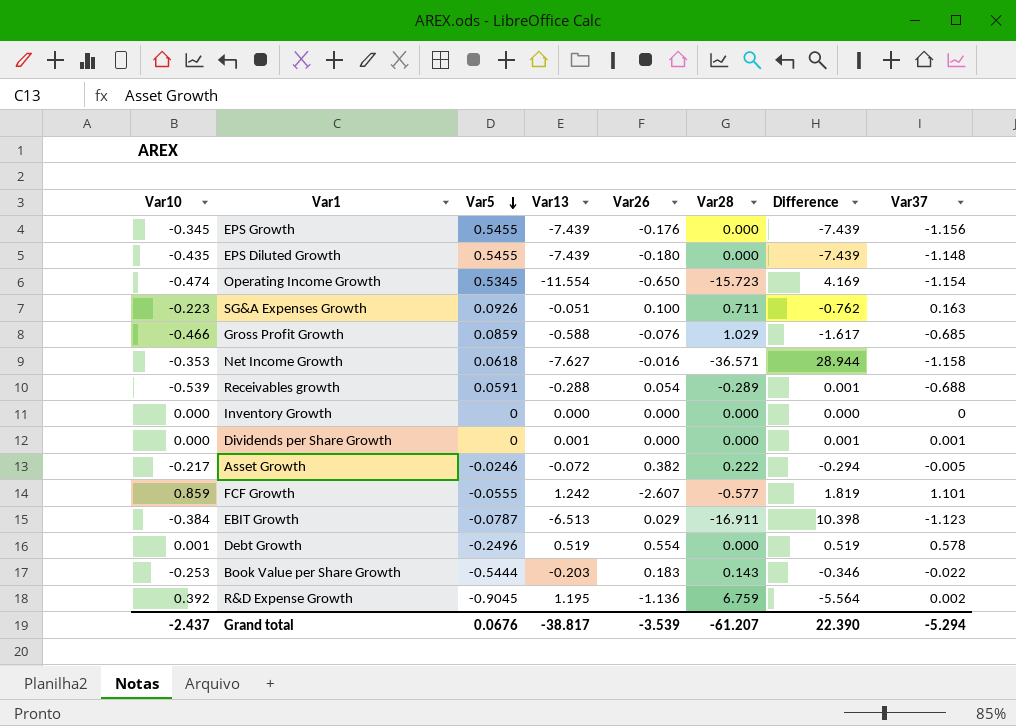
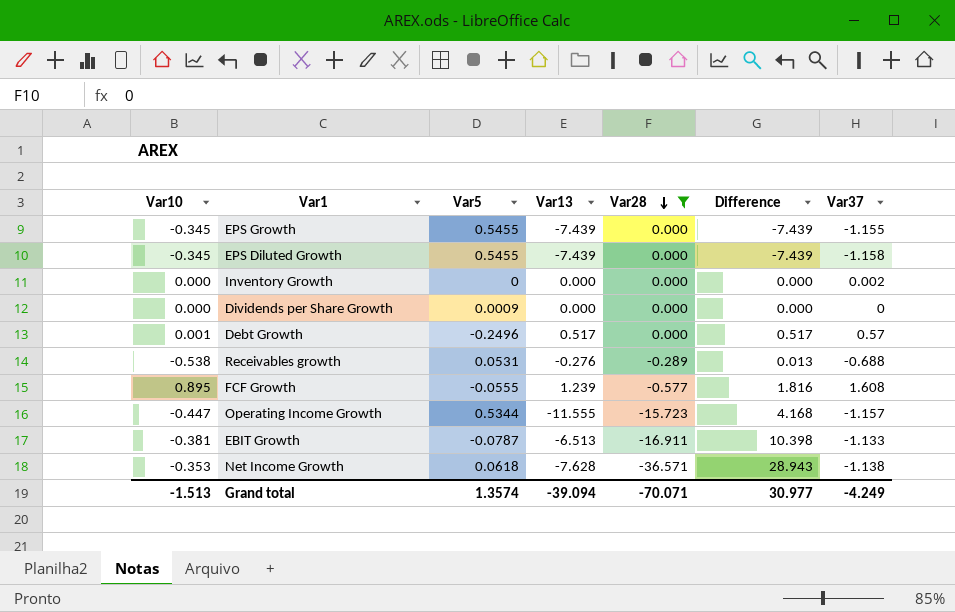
filter: none -> Var28 <= 0.000
row order: Var5 descending -> Var28 descending
column Var26 | position: 5 -> none
EPS Growth | Var37: -1.156 -> -1.155
EPS Diluted Growth | Var10: -0.435 -> -0.345
EPS Diluted Growth | Var37: -1.148 -> -1.158
Inventory Growth | Var37: 0 -> 0.002
Dividends per Share Growth | Var5: 0 -> 0.0009
Dividends per Share Growth | Var13: 0.001 -> 0.000
Dividends per Share Growth | Difference: 0.001 -> 0.000
Dividends per Share Growth | Var37: 0.001 -> 0
Debt Growth | Var13: 0.519 -> 0.517
Debt Growth | Difference: 0.519 -> 0.517
Debt Growth | Var37: 0.578 -> 0.57
Receivables growth | Var10: -0.539 -> -0.538
Receivables growth | Var5: 0.0591 -> 0.0531
Receivables growth | Var13: -0.288 -> -0.276
Receivables growth | Difference: 0.001 -> 0.013
FCF Growth | Var10: 0.859 -> 0.895
FCF Growth | Var13: 1.242 -> 1.239
FCF Growth | Difference: 1.819 -> 1.816
FCF Growth | Var37: 1.101 -> 1.608
Operating Income Growth | Var10: -0.474 -> -0.447
Operating Income Growth | Var5: 0.5345 -> 0.5344
Operating Income Growth | Var13: -11.554 -> -11.555
Operating Income Growth | Difference: 4.169 -> 4.168
Operating Income Growth | Var37: -1.154 -> -1.157
EBIT Growth | Var10: -0.384 -> -0.381
EBIT Growth | Var37: -1.123 -> -1.133
Net Income Growth | Var13: -7.627 -> -7.628
Net Income Growth | Difference: 28.944 -> 28.943
Net Income Growth | Var37: -1.158 -> -1.138
Grand total | Var10: -2.437 -> -1.513
Grand total | Var5: 0.0676 -> 1.3574
Grand total | Var13: -38.817 -> -39.094
Grand total | Var28: -61.207 -> -70.071
Grand total | Difference: 22.390 -> 30.977
Grand total | Var37: -5.294 -> -4.249

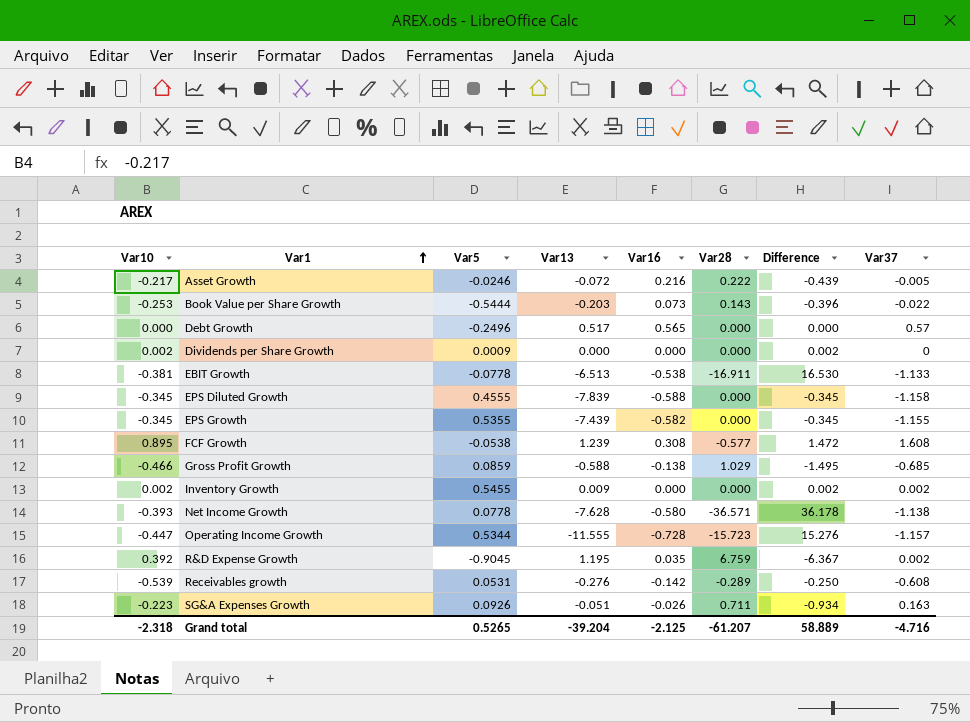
filter: Var28 <= 0.000 -> none
row order: Var28 descending -> Var1 ascending
column Var16 | position: none -> 5
column Difference | formula: [Var13] - [Var28] -> [Var10] - [Var28]
Debt Growth | Var10: 0.001 -> 0.000
Dividends per Share Growth | Var10: 0.000 -> 0.002
EBIT Growth | Var5: -0.0787 -> -0.0778
EPS Diluted Growth | Var5: 0.5455 -> 0.4555
EPS Diluted Growth | Var13: -7.439 -> -7.839
EPS Growth | Var5: 0.5455 -> 0.5355
FCF Growth | Var5: -0.0555 -> -0.0538
Inventory Growth | Var10: 0.000 -> 0.002
Inventory Growth | Var5: 0 -> 0.5455
Inventory Growth | Var13: 0.000 -> 0.009
Net Income Growth | Var10: -0.353 -> -0.393
Net Income Growth | Var5: 0.0618 -> 0.0778
Receivables growth | Var10: -0.538 -> -0.539
Receivables growth | Var37: -0.688 -> -0.608
Grand total | Var10: -1.513 -> -2.318
Grand total | Var5: 1.3574 -> 0.5265
Grand total | Var13: -39.094 -> -39.204
Grand total | Var28: -70.071 -> -61.207
Grand total | Difference: 30.977 -> 58.889
Grand total | Var37: -4.249 -> -4.716

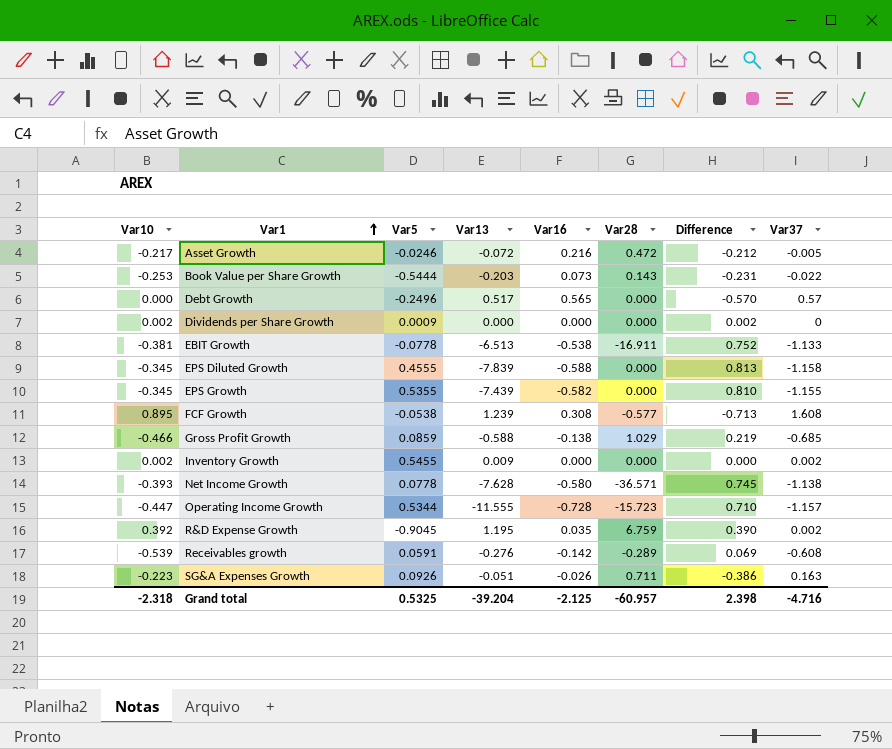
column Difference | formula: [Var10] - [Var28] -> [Var10] - [Var37]
Asset Growth | Var28: 0.222 -> 0.472
Receivables growth | Var5: 0.0531 -> 0.0591
Grand total | Var5: 0.5265 -> 0.5325
Grand total | Var28: -61.207 -> -60.957
Grand total | Difference: 58.889 -> 2.398

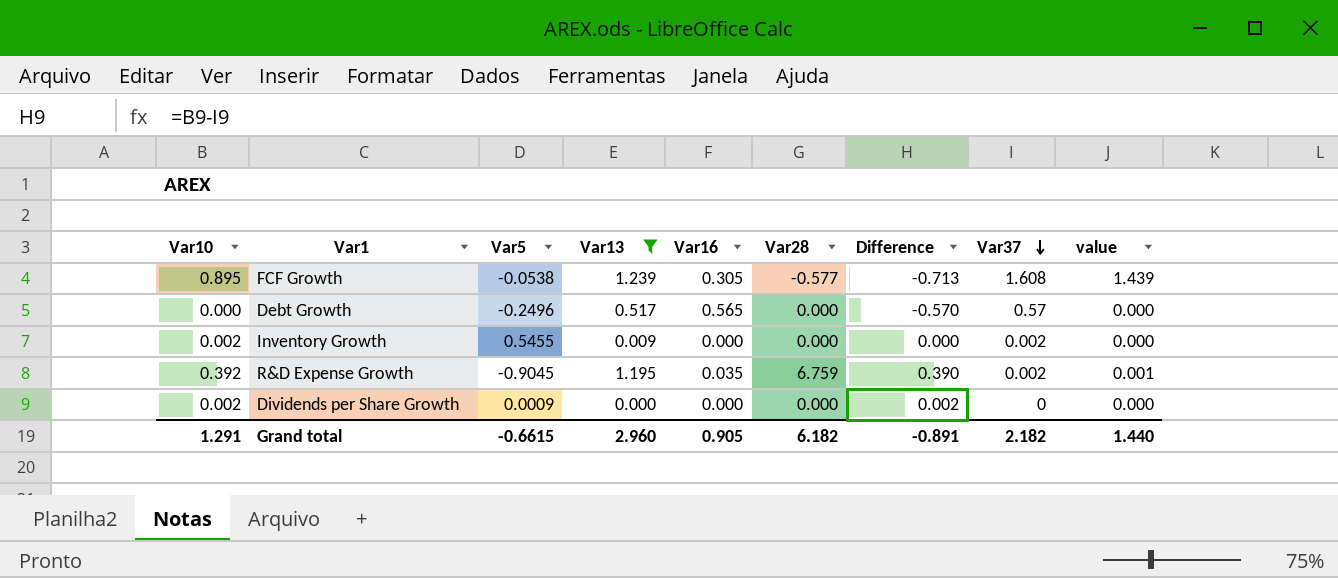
filter: none -> Var13 >= 0.000
row order: Var1 ascending -> Var37 descending
column value | formula: none -> [Var10] * [Var37]
FCF Growth | Var16: 0.308 -> 0.305
Grand total | Var10: -2.318 -> 1.291
Grand total | Var5: 0.5325 -> -0.6615
Grand total | Var13: -39.204 -> 2.960
Grand total | Var16: -2.125 -> 0.905
Grand total | Var28: -60.957 -> 6.182
Grand total | Difference: 2.398 -> -0.891
Grand total | Var37: -4.716 -> 2.182

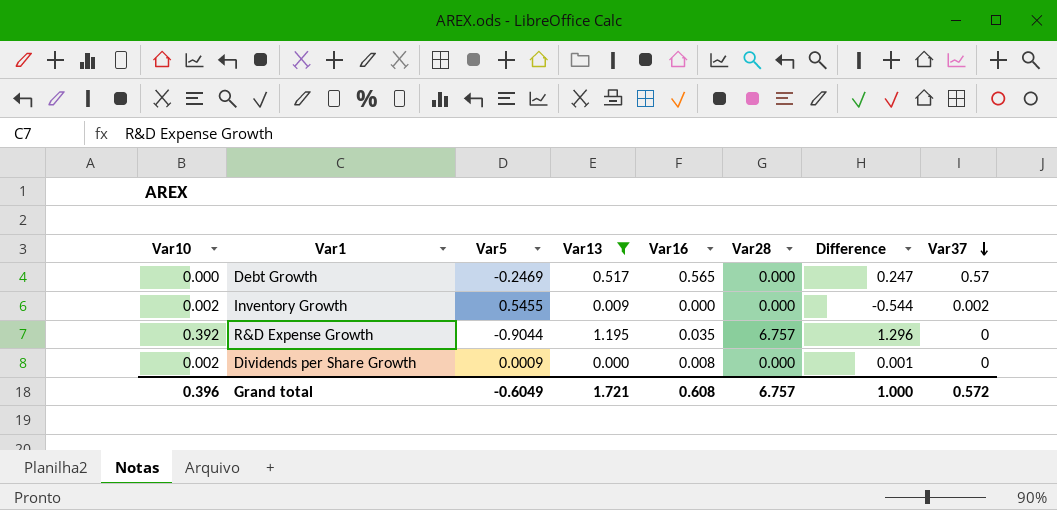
column value | formula: [Var10] * [Var37] -> none
column Difference | formula: [Var10] - [Var37] -> [Var10] - [Var5]
row FCF Growth: 0.895 | -0.0538 | 1.239 | 0.305 | -0.577 | -0.713 | 1.608 | 1.439 -> none
Debt Growth | Var5: -0.2496 -> -0.2469
R&D Expense Growth | Var5: -0.9045 -> -0.9044
R&D Expense Growth | Var28: 6.759 -> 6.757
R&D Expense Growth | Var37: 0.002 -> 0
Dividends per Share Growth | Var16: 0.000 -> 0.008
Grand total | Var10: 1.291 -> 0.396
Grand total | Var5: -0.6615 -> -0.6049
Grand total | Var13: 2.960 -> 1.721
Grand total | Var16: 0.905 -> 0.608
Grand total | Var28: 6.182 -> 6.757
Grand total | Difference: -0.891 -> 1.000
Grand total | Var37: 2.182 -> 0.572

